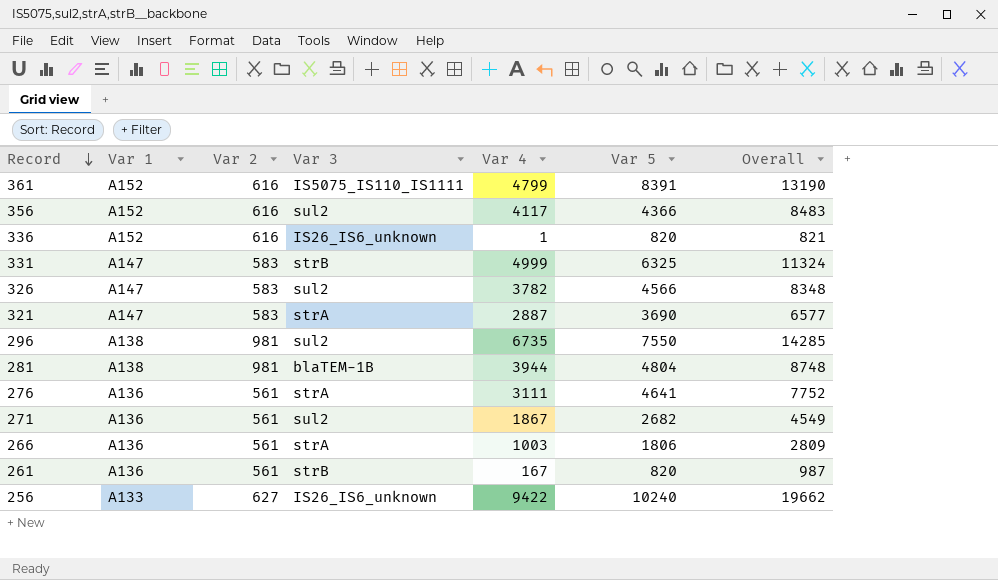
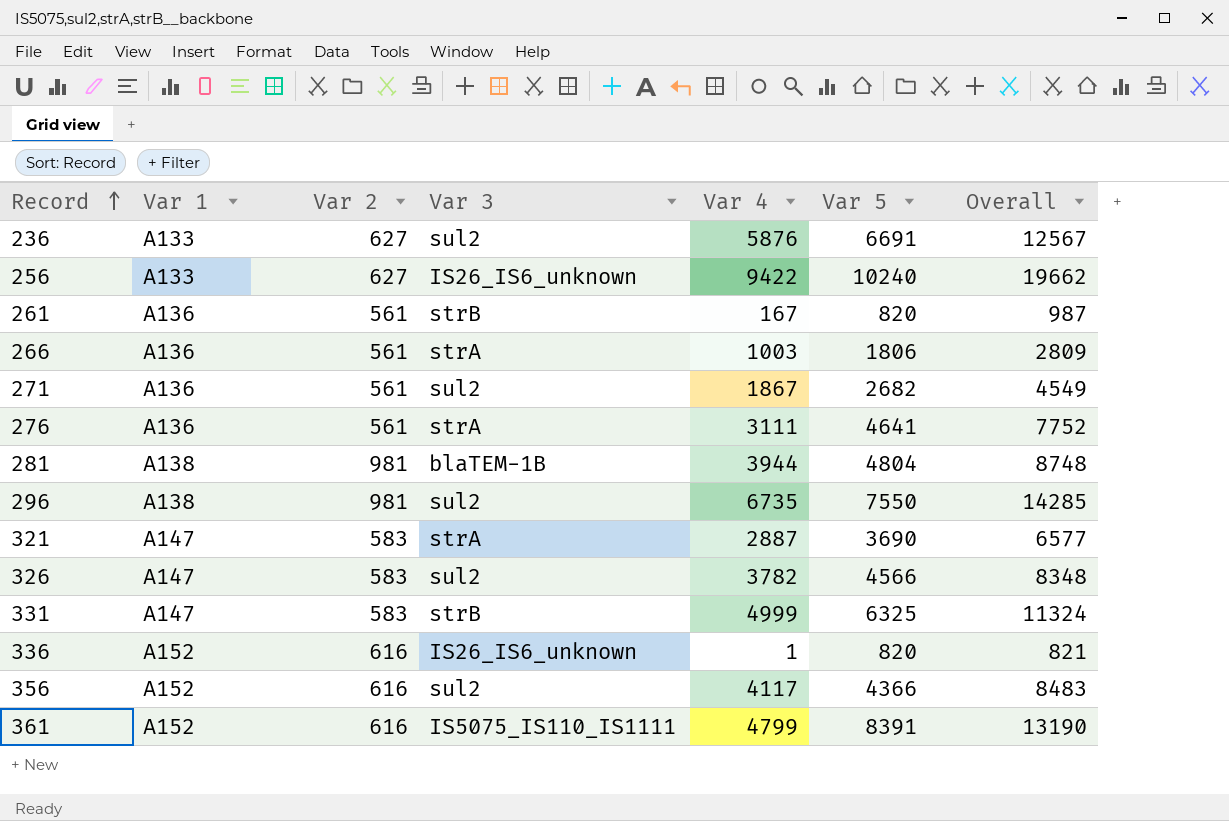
row order: Record descending -> Record ascending
row 236: none -> A133 | 627 | sul2 | 5876 | 6691 | 12567

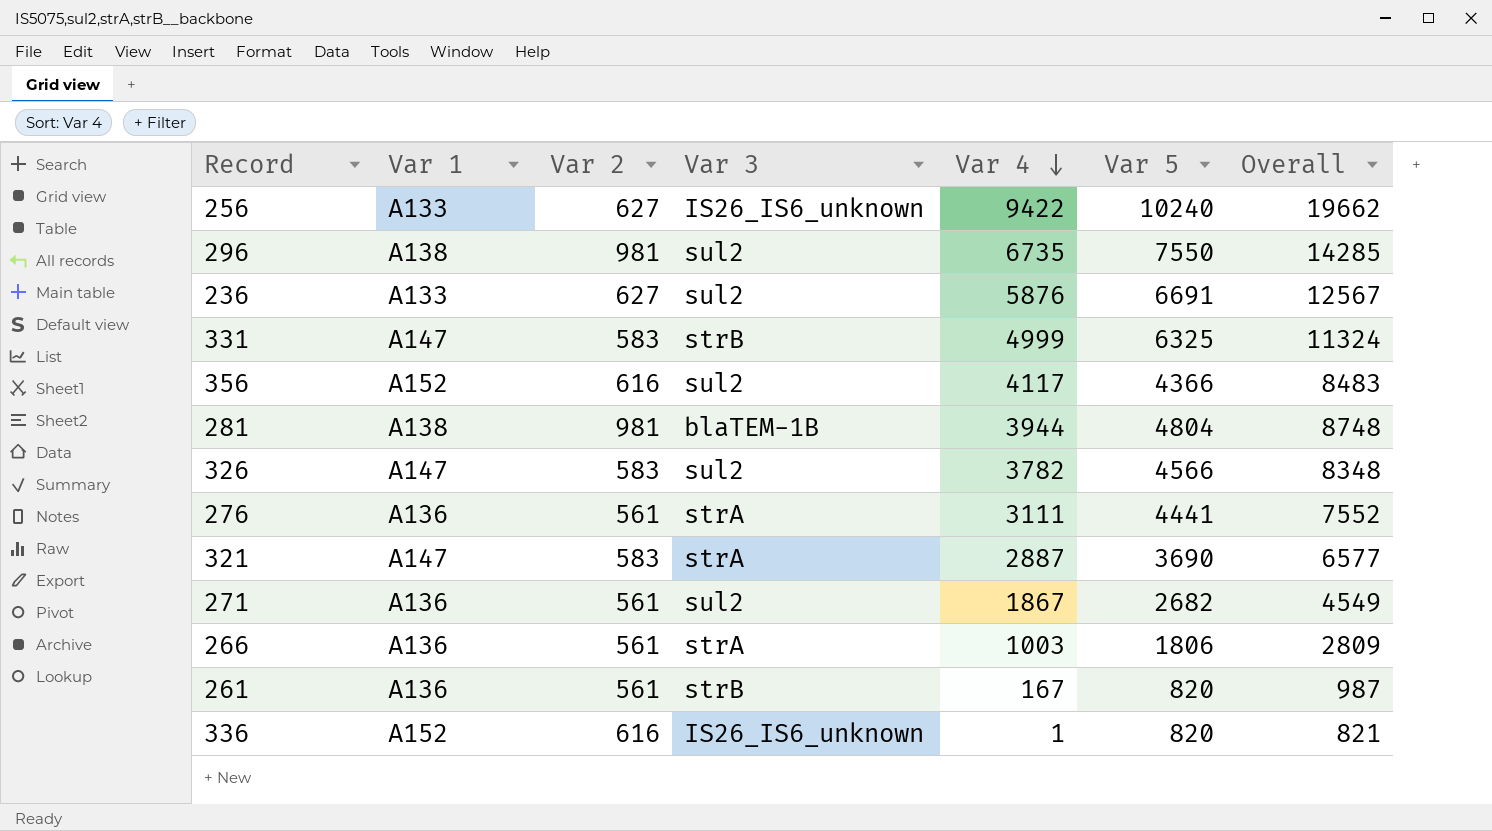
row order: Record ascending -> Var 4 descending
row 361: A152 | 616 | IS5075_IS110_IS1111 | 4799 | 8391 | 13190 -> none
276 | Var 5: 4641 -> 4441
276 | Overall: 7752 -> 7552

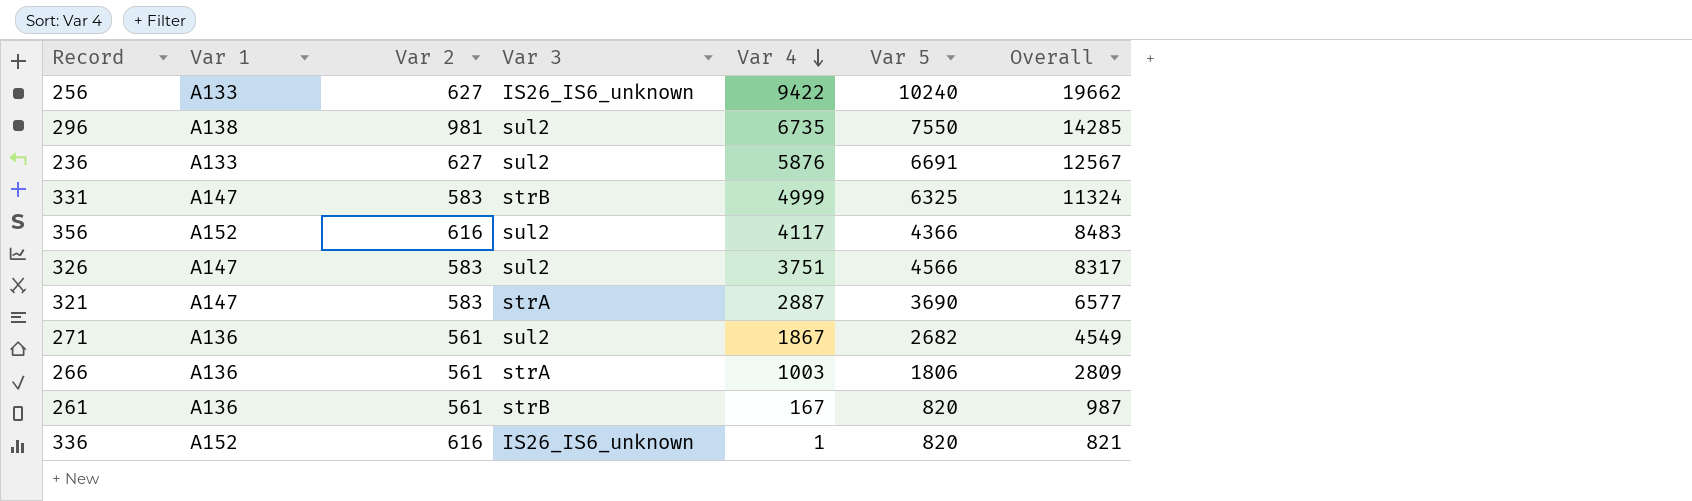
row 281: A138 | 981 | blaTEM-1B | 3944 | 4804 | 8748 -> none
row 276: A136 | 561 | strA | 3111 | 4441 | 7552 -> none
326 | Var 4: 3782 -> 3751
326 | Overall: 8348 -> 8317

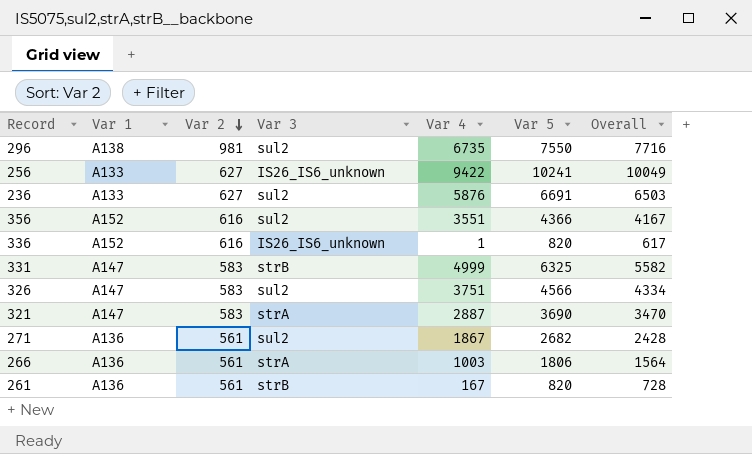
row order: Var 4 descending -> Var 2 descending
column Overall | formula: [Var 4] + [Var 5] -> [Var 2] + [Var 4]
256 | Var 5: 10240 -> 10241
356 | Var 4: 4117 -> 3551

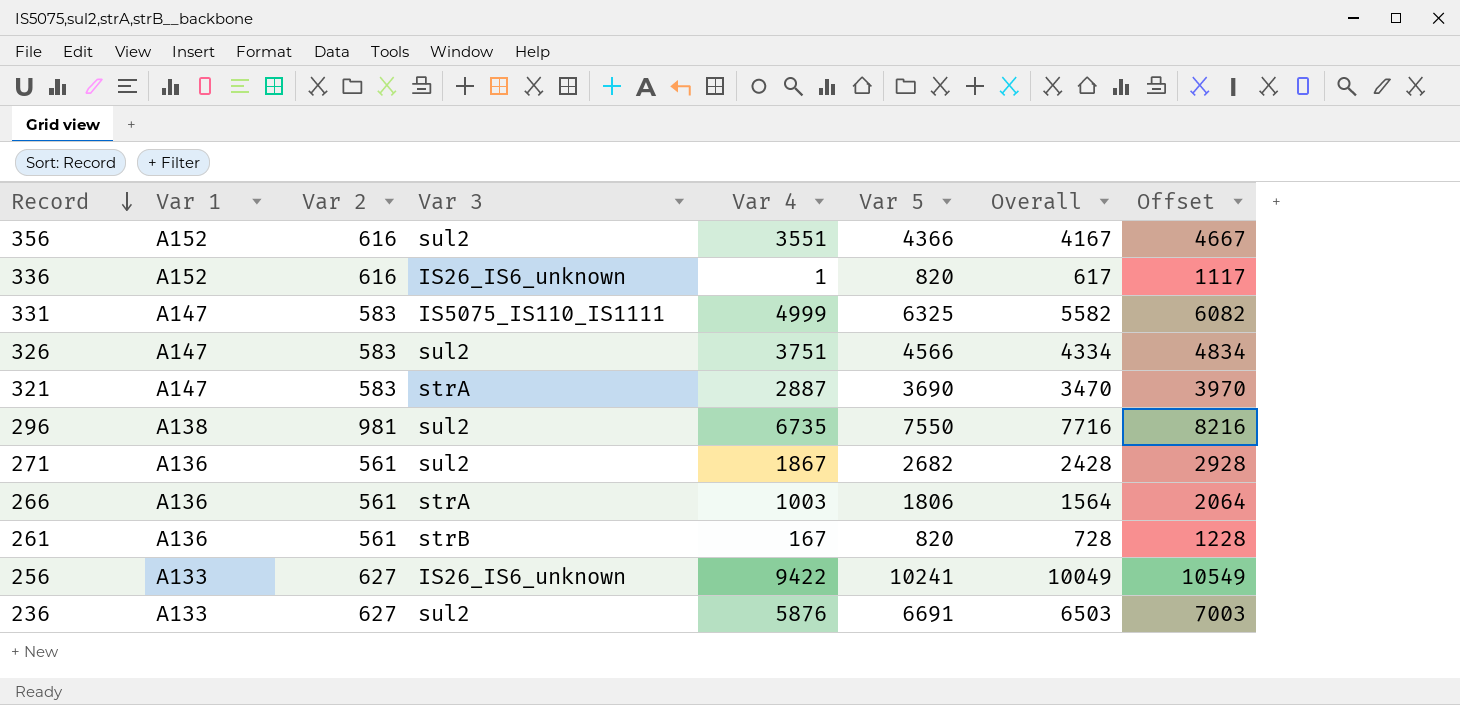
row order: Var 2 descending -> Record descending
column Offset | formula: none -> [Overall] + 500
331 | Var 3: strB -> IS5075_IS110_IS1111

